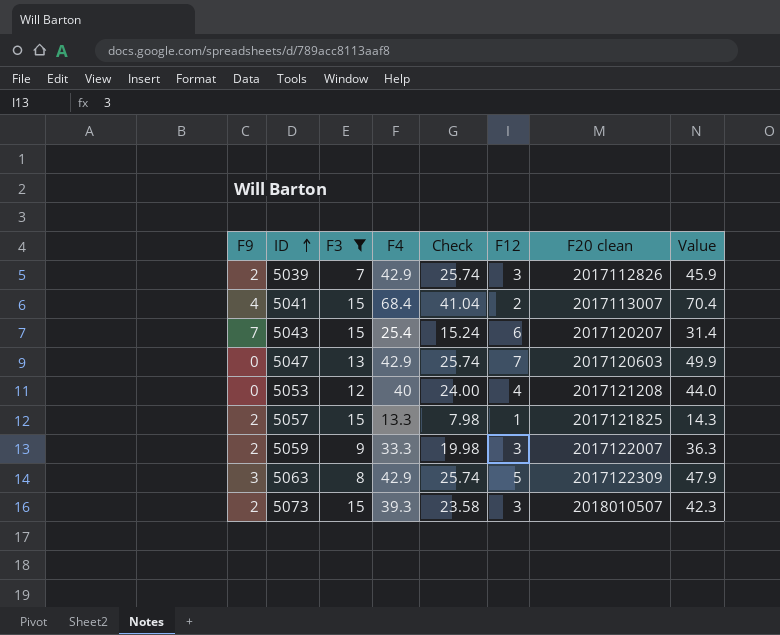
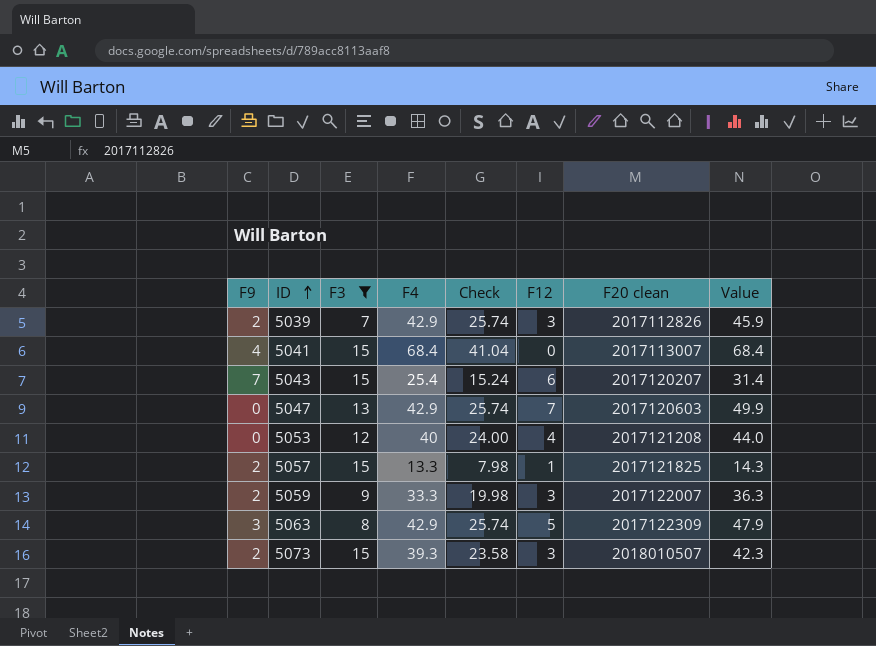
5041 | F12: 2 -> 0
5041 | Value: 70.4 -> 68.4

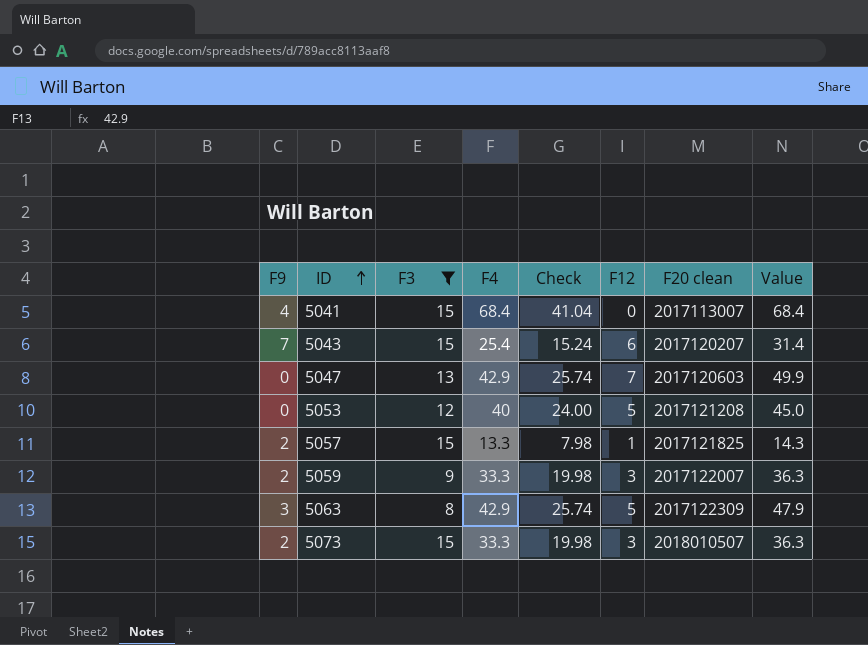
row 5039: 2 | 7 | 42.9 | 25.74 | 3 | 2017112826 | 45.9 -> none
5053 | F12: 4 -> 5
5053 | Value: 44.0 -> 45.0
5073 | F4: 39.3 -> 33.3
5073 | Check: 23.58 -> 19.98
5073 | Value: 42.3 -> 36.3

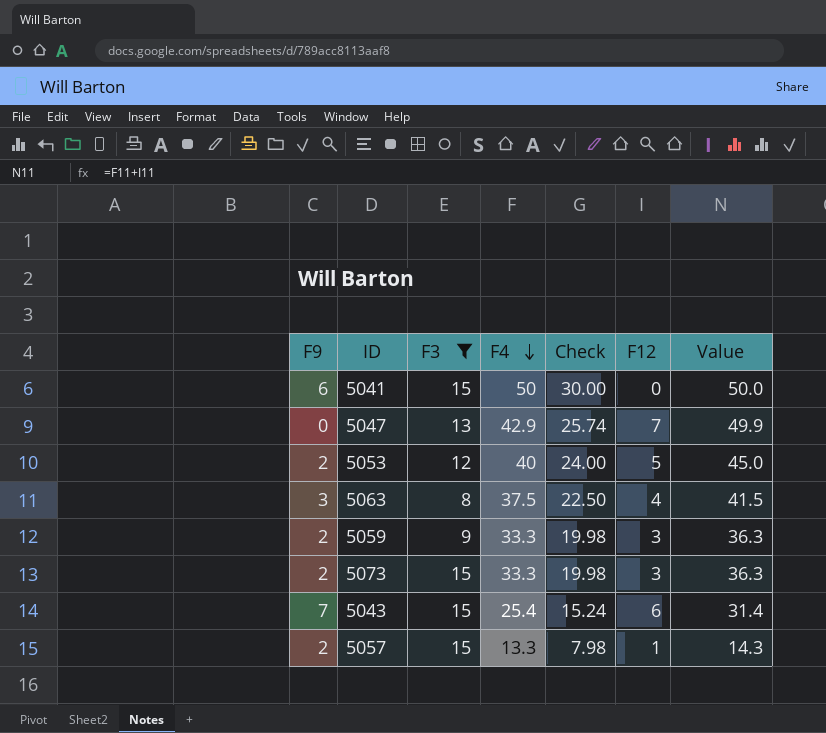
row order: ID ascending -> F4 descending
column F20 clean | position: 7 -> none
5041 | F9: 4 -> 6
5041 | F4: 68.4 -> 50
5041 | Check: 41.04 -> 30.00
5041 | Value: 68.4 -> 50.0
5053 | F9: 0 -> 2
5063 | F4: 42.9 -> 37.5
5063 | Check: 25.74 -> 22.50
5063 | F12: 5 -> 4
5063 | Value: 47.9 -> 41.5

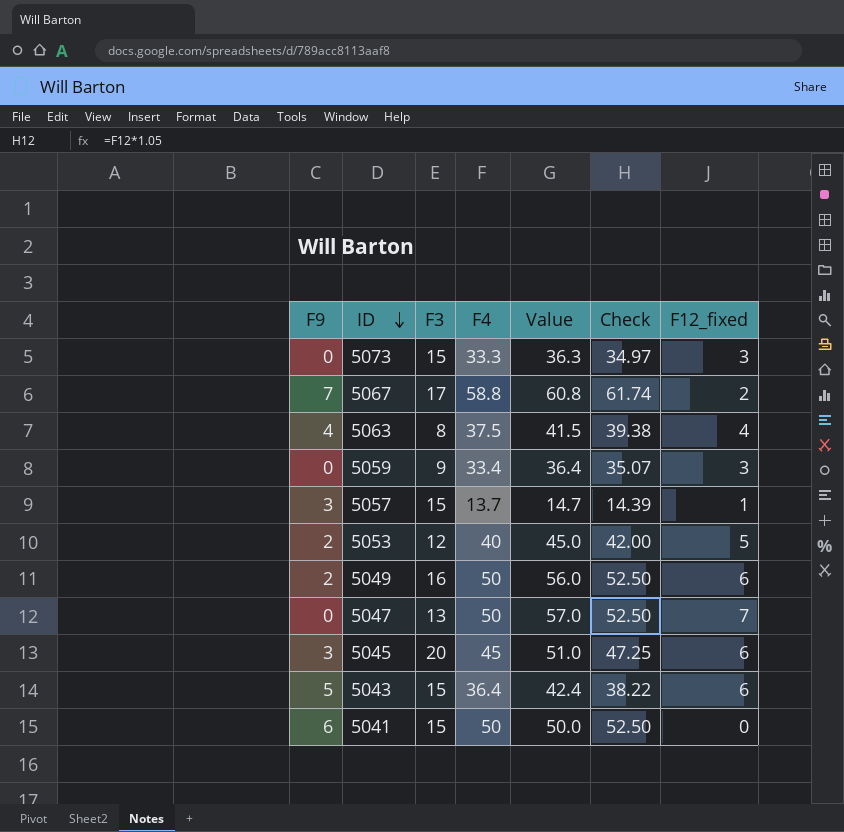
filter: F3 <= 15 -> none
row order: F4 descending -> ID descending
column Value | position: 7 -> 5
column Check | formula: [F4] * 0.6 -> [F4] * 1.05
column name: F12 -> F12_fixed
5073 | F9: 2 -> 0
5063 | F9: 3 -> 4
5059 | F9: 2 -> 0
5059 | F4: 33.3 -> 33.4
5059 | Value: 36.3 -> 36.4
5057 | F9: 2 -> 3
5057 | F4: 13.3 -> 13.7
5057 | Value: 14.3 -> 14.7
5047 | F4: 42.9 -> 50
5047 | Value: 49.9 -> 57.0
5043 | F9: 7 -> 5
5043 | F4: 25.4 -> 36.4
5043 | Value: 31.4 -> 42.4

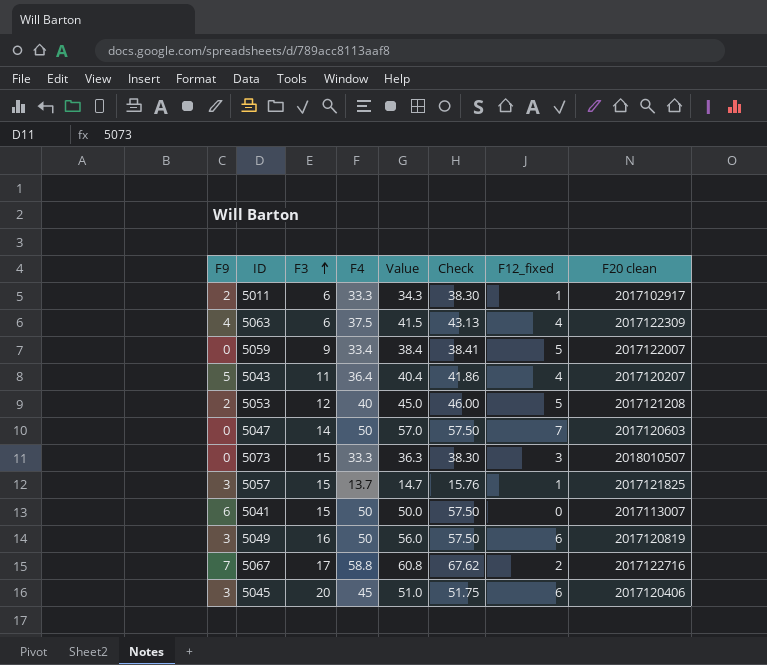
row order: ID descending -> F3 ascending
column Check | formula: [F4] * 1.05 -> [F4] * 1.15
column F20 clean | position: none -> 8
row 5011: none -> 2 | 6 | 33.3 | 34.3 | 38.30 | 1 | 2017102917
5063 | F3: 8 -> 6
5059 | Value: 36.4 -> 38.4
5059 | F12_fixed: 3 -> 5
5043 | F3: 15 -> 11
5043 | Value: 42.4 -> 40.4
5043 | F12_fixed: 6 -> 4
5047 | F3: 13 -> 14
5049 | F9: 2 -> 3

